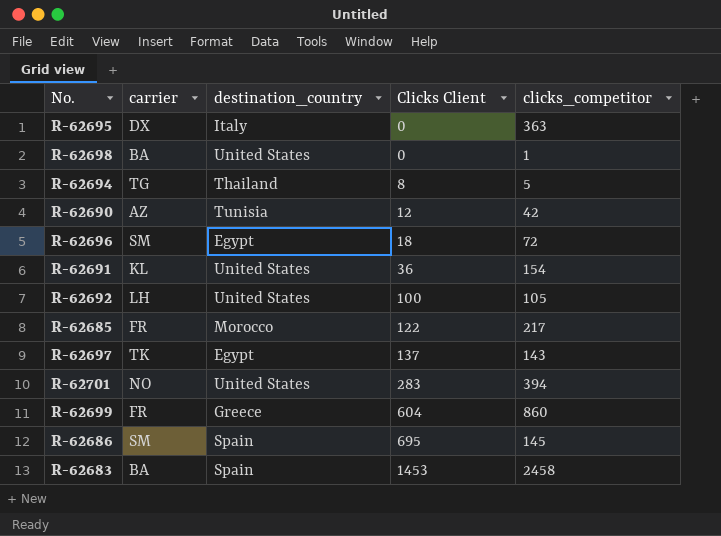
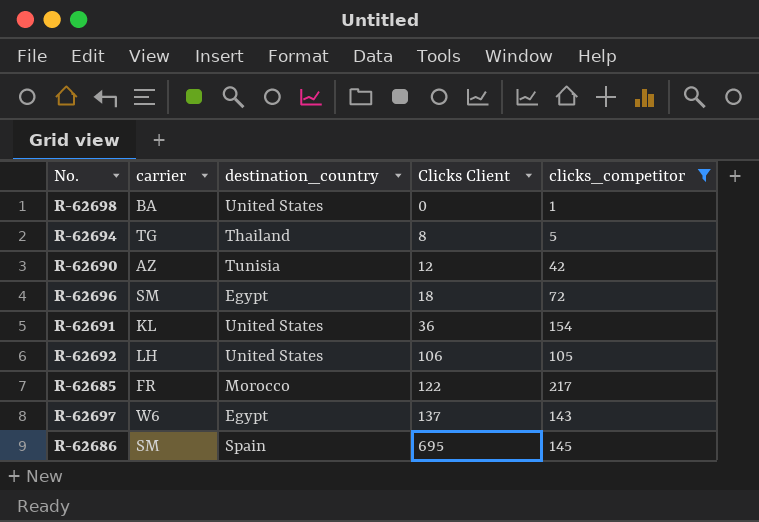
filter: none -> clicks_competitor <= 217
R-62692 | Clicks Client: 100 -> 106
R-62697 | carrier: TK -> W6

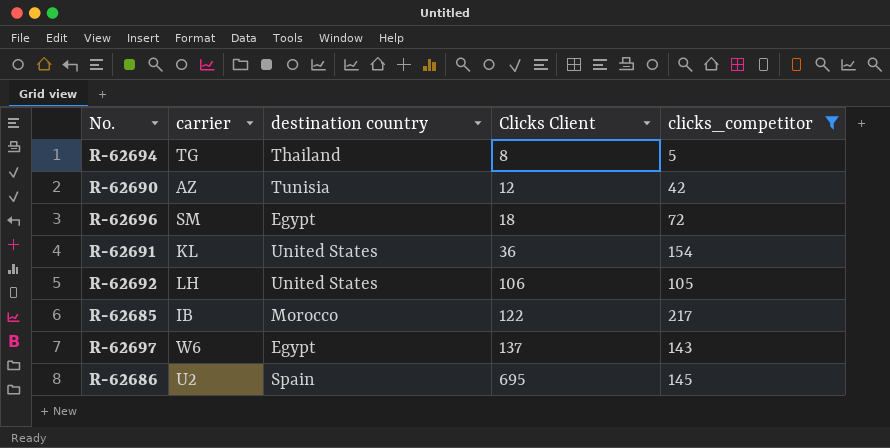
column name: destination_country -> destination country
row R-62698: BA | United States | 0 | 1 -> none
R-62685 | carrier: FR -> IB
R-62686 | carrier: SM -> U2

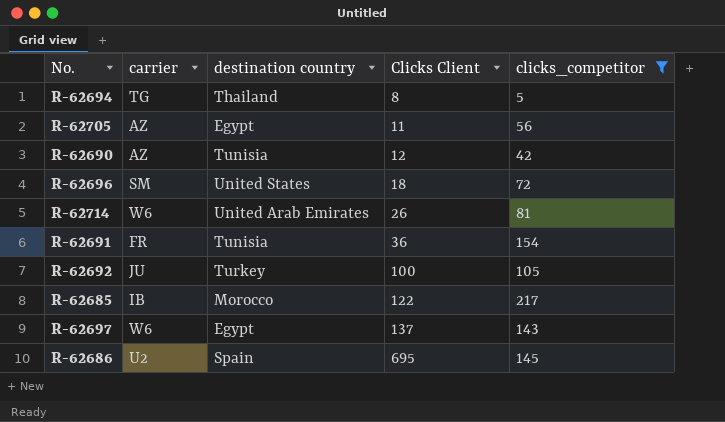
row R-62705: none -> AZ | Egypt | 11 | 56
R-62696 | destination country: Egypt -> United States
row R-62714: none -> W6 | United Arab Emirates | 26 | 81
R-62691 | carrier: KL -> FR
R-62691 | destination country: United States -> Tunisia
R-62692 | carrier: LH -> JU
R-62692 | destination country: United States -> Turkey
R-62692 | Clicks Client: 106 -> 100

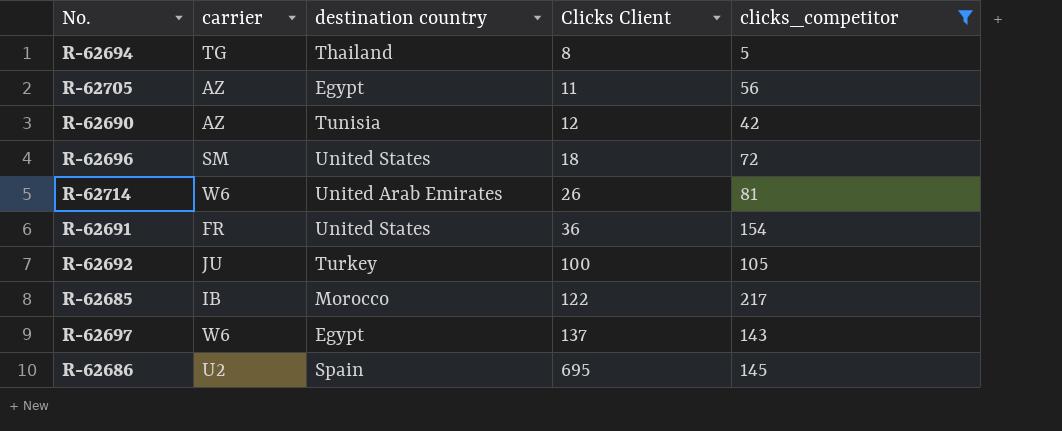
R-62691 | destination country: Tunisia -> United States

